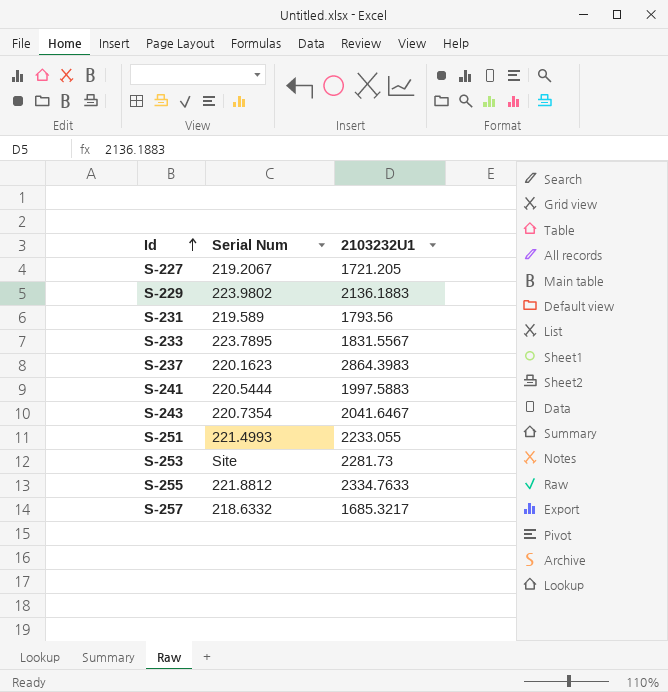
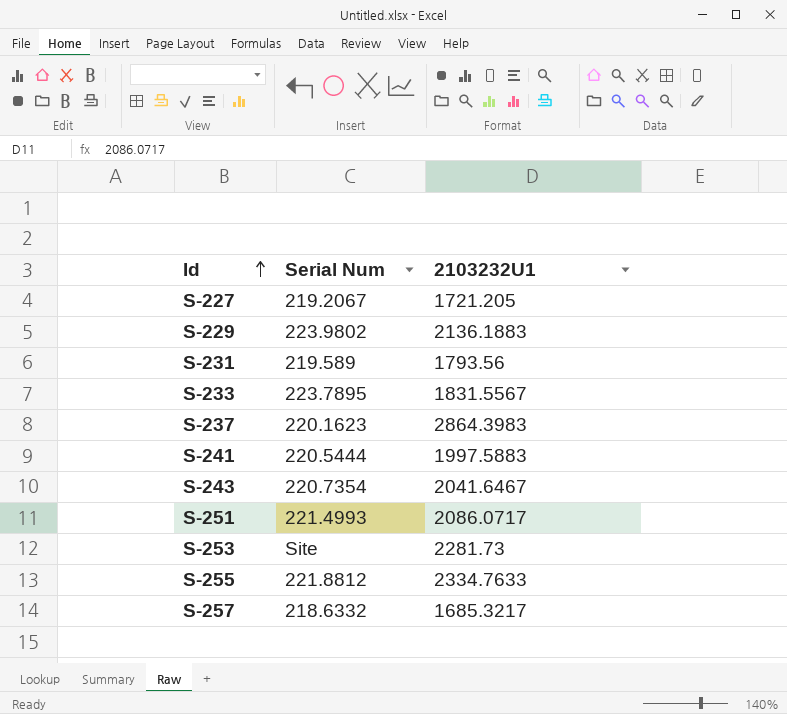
S-251 | 2103232U1: 2233.055 -> 2086.0717

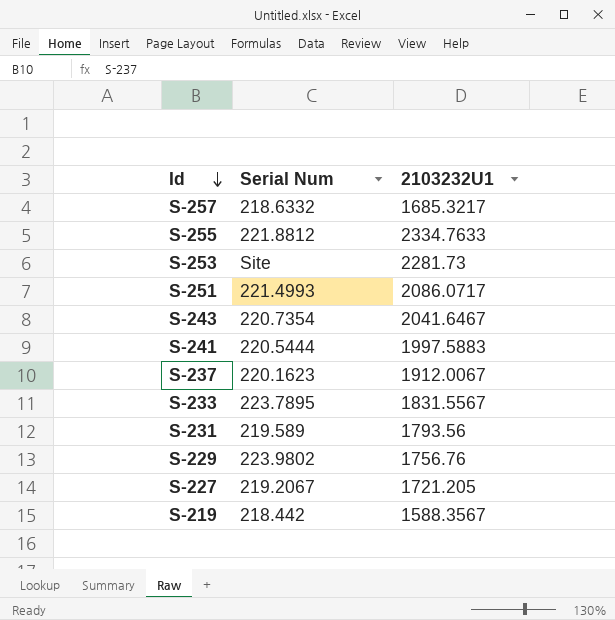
row order: Id ascending -> Id descending
S-237 | 2103232U1: 2864.3983 -> 1912.0067
S-229 | 2103232U1: 2136.1883 -> 1756.76
row S-219: none -> 218.442 | 1588.3567

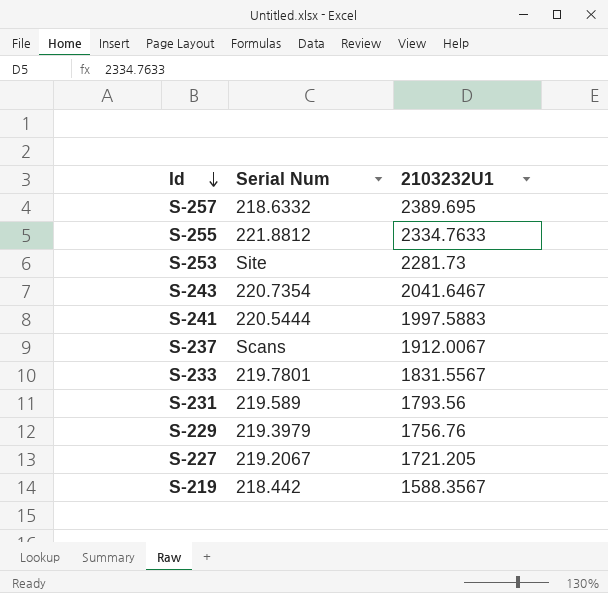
row S-251: 221.4993 | 2086.0717 -> none
S-257 | 2103232U1: 1685.3217 -> 2389.695
S-237 | Serial Num: 220.1623 -> Scans
S-233 | Serial Num: 223.7895 -> 219.7801
S-229 | Serial Num: 223.9802 -> 219.3979

